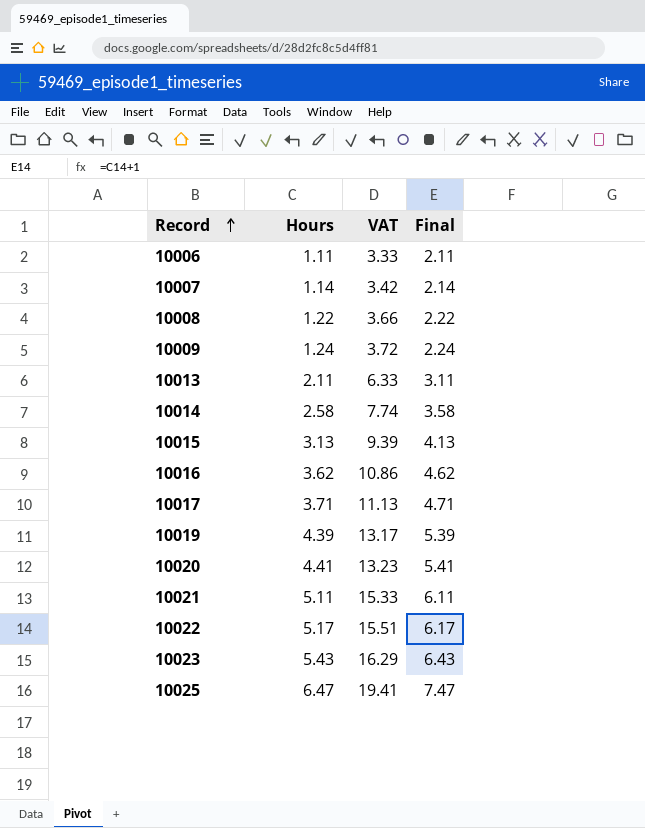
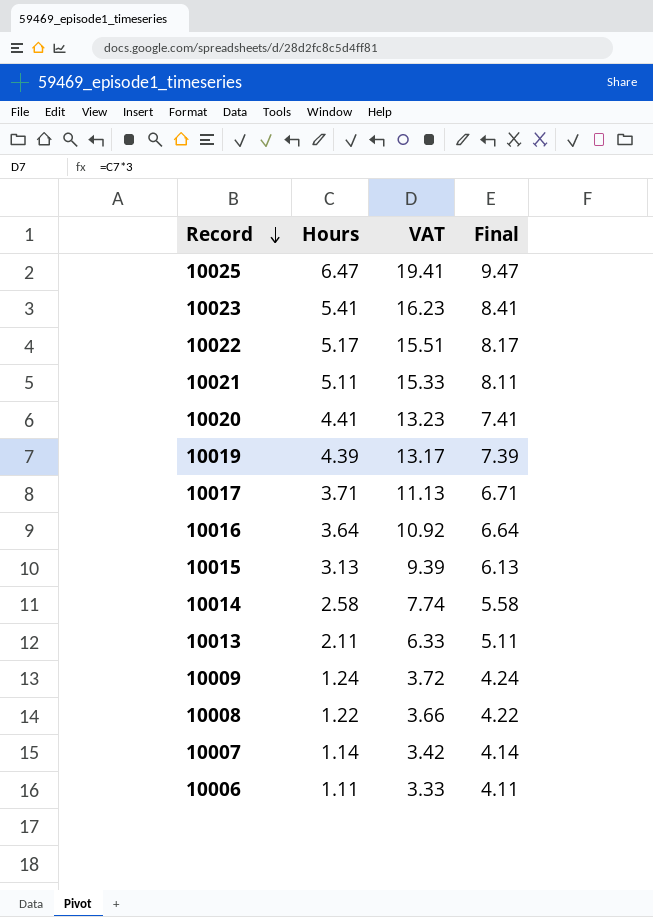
row order: Record ascending -> Record descending
column Final | formula: [Hours] + 1 -> [Hours] + 3
10023 | Hours: 5.43 -> 5.41
10023 | VAT: 16.29 -> 16.23
10016 | Hours: 3.62 -> 3.64
10016 | VAT: 10.86 -> 10.92

